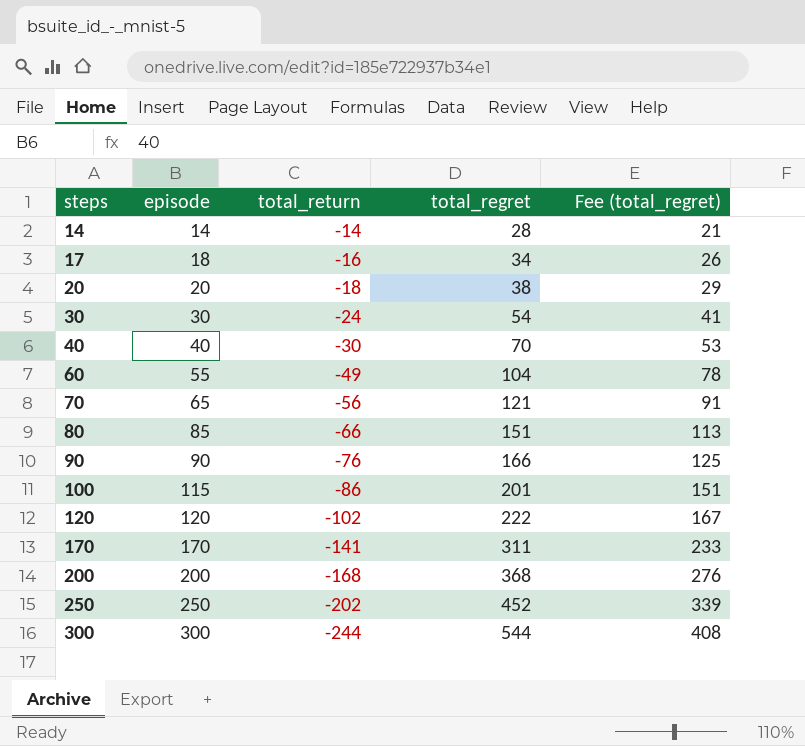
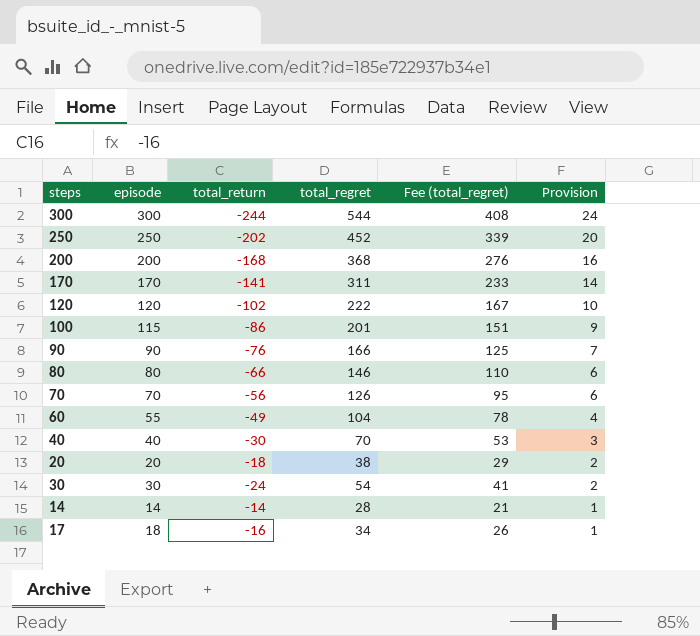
row order: steps ascending -> Provision descending
column Provision | formula: none -> [episode] * 0.08
80 | episode: 85 -> 80
80 | total_regret: 151 -> 146
80 | Fee (total_regret): 113 -> 110
70 | episode: 65 -> 70
70 | total_regret: 121 -> 126
70 | Fee (total_regret): 91 -> 95

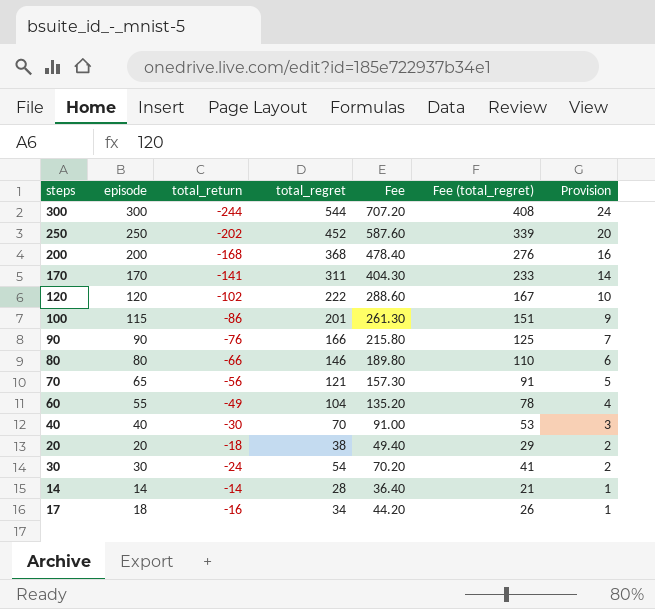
column Fee | formula: none -> [total_regret] * 1.3
70 | episode: 70 -> 65
70 | total_regret: 126 -> 121
70 | Fee (total_regret): 95 -> 91
70 | Provision: 6 -> 5

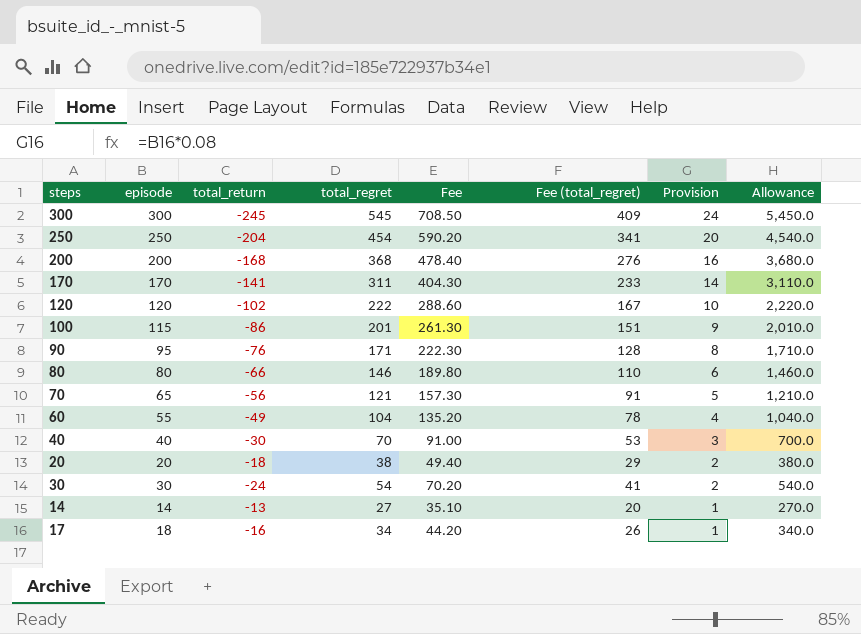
column Allowance | formula: none -> [total_regret] * 10
300 | total_return: -244 -> -245
300 | total_regret: 544 -> 545
300 | Fee: 707.20 -> 708.50
300 | Fee (total_regret): 408 -> 409
250 | total_return: -202 -> -204
250 | total_regret: 452 -> 454
250 | Fee: 587.60 -> 590.20
250 | Fee (total_regret): 339 -> 341
90 | episode: 90 -> 95
90 | total_regret: 166 -> 171
90 | Fee: 215.80 -> 222.30
90 | Fee (total_regret): 125 -> 128
90 | Provision: 7 -> 8
14 | total_return: -14 -> -13
14 | total_regret: 28 -> 27
14 | Fee: 36.40 -> 35.10
14 | Fee (total_regret): 21 -> 20

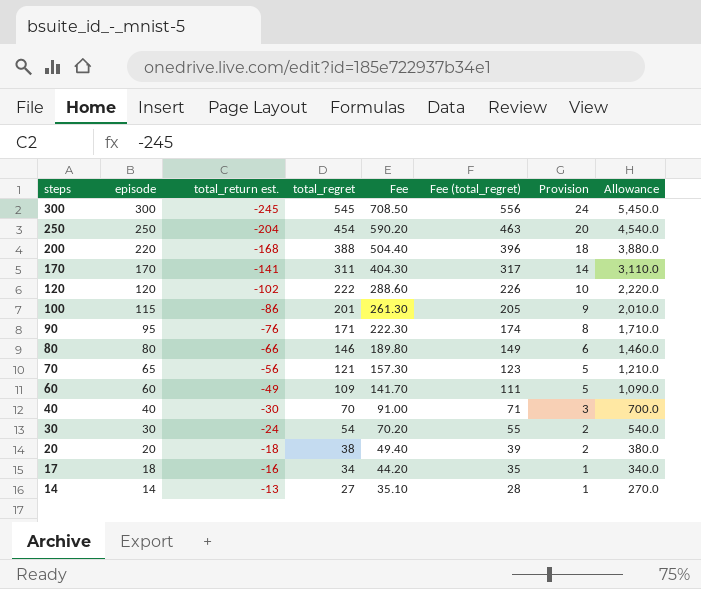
row order: Provision descending -> steps descending
column name: total_return -> total_return est.
column Fee (total_regret) | formula: [total_regret] * 0.75 -> [total_regret] * 1.02
200 | episode: 200 -> 220
200 | total_regret: 368 -> 388
200 | Fee: 478.40 -> 504.40
200 | Provision: 16 -> 18
200 | Allowance: 3,680.0 -> 3,880.0
60 | episode: 55 -> 60
60 | total_regret: 104 -> 109
60 | Fee: 135.20 -> 141.70
60 | Provision: 4 -> 5
60 | Allowance: 1,040.0 -> 1,090.0

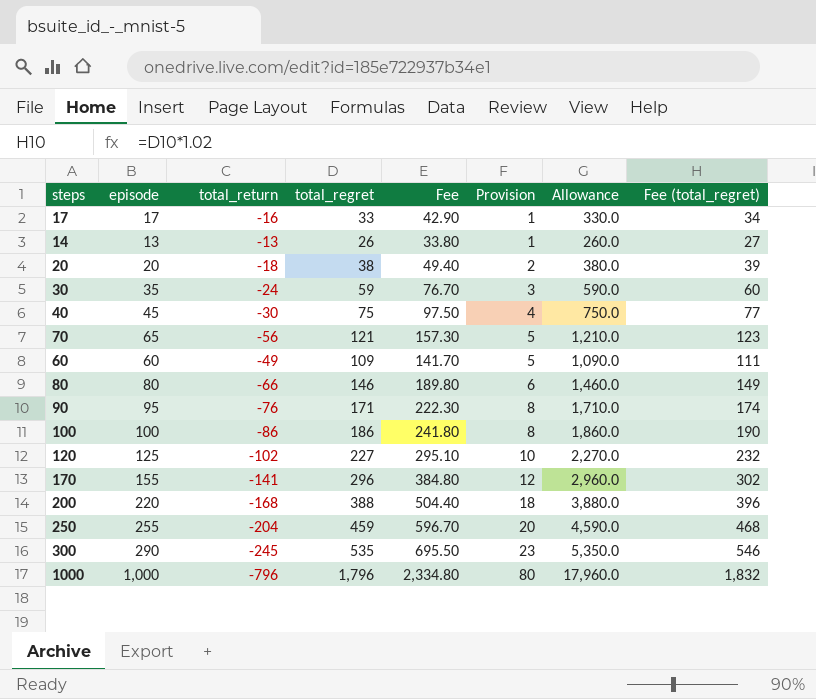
row order: steps descending -> Provision ascending
column name: total_return est. -> total_return
column Fee (total_regret) | position: 6 -> 8
17 | episode: 18 -> 17
17 | total_regret: 34 -> 33
17 | Fee: 44.20 -> 42.90
17 | Allowance: 340.0 -> 330.0
17 | Fee (total_regret): 35 -> 34
14 | episode: 14 -> 13
14 | total_regret: 27 -> 26
14 | Fee: 35.10 -> 33.80
14 | Allowance: 270.0 -> 260.0
14 | Fee (total_regret): 28 -> 27
30 | episode: 30 -> 35
30 | total_regret: 54 -> 59
30 | Fee: 70.20 -> 76.70
30 | Provision: 2 -> 3
30 | Allowance: 540.0 -> 590.0
30 | Fee (total_regret): 55 -> 60
40 | episode: 40 -> 45
40 | total_regret: 70 -> 75
40 | Fee: 91.00 -> 97.50
40 | Provision: 3 -> 4
40 | Allowance: 700.0 -> 750.0
40 | Fee (total_regret): 71 -> 77
100 | episode: 115 -> 100
100 | total_regret: 201 -> 186
100 | Fee: 261.30 -> 241.80
100 | Provision: 9 -> 8
100 | Allowance: 2,010.0 -> 1,860.0
100 | Fee (total_regret): 205 -> 190
120 | episode: 120 -> 125
120 | total_regret: 222 -> 227
120 | Fee: 288.60 -> 295.10
120 | Allowance: 2,220.0 -> 2,270.0
120 | Fee (total_regret): 226 -> 232
170 | episode: 170 -> 155
170 | total_regret: 311 -> 296
170 | Fee: 404.30 -> 384.80
170 | Provision: 14 -> 12
170 | Allowance: 3,110.0 -> 2,960.0
170 | Fee (total_regret): 317 -> 302
250 | episode: 250 -> 255
250 | total_regret: 454 -> 459
250 | Fee: 590.20 -> 596.70
250 | Allowance: 4,540.0 -> 4,590.0
250 | Fee (total_regret): 463 -> 468
300 | episode: 300 -> 290
300 | total_regret: 545 -> 535
300 | Fee: 708.50 -> 695.50
300 | Provision: 24 -> 23
300 | Allowance: 5,450.0 -> 5,350.0
300 | Fee (total_regret): 556 -> 546
row 1000: none -> 1,000 | -796 | 1,796 | 2,334.80 | 80 | 17,960.0 | 1,832

